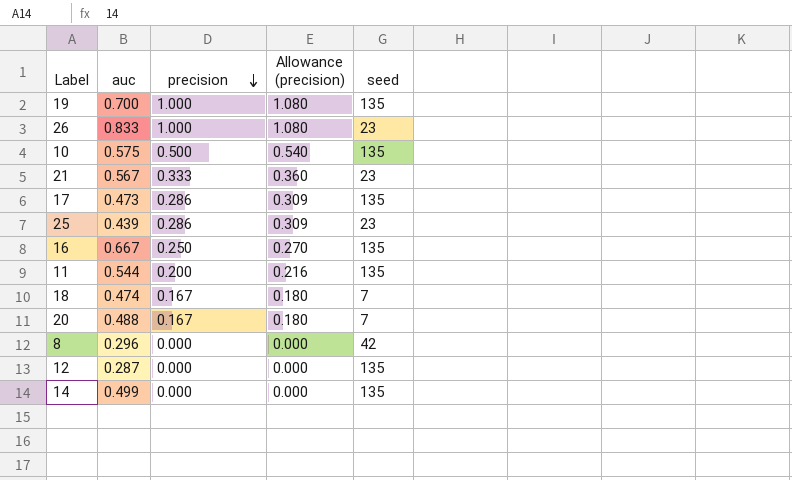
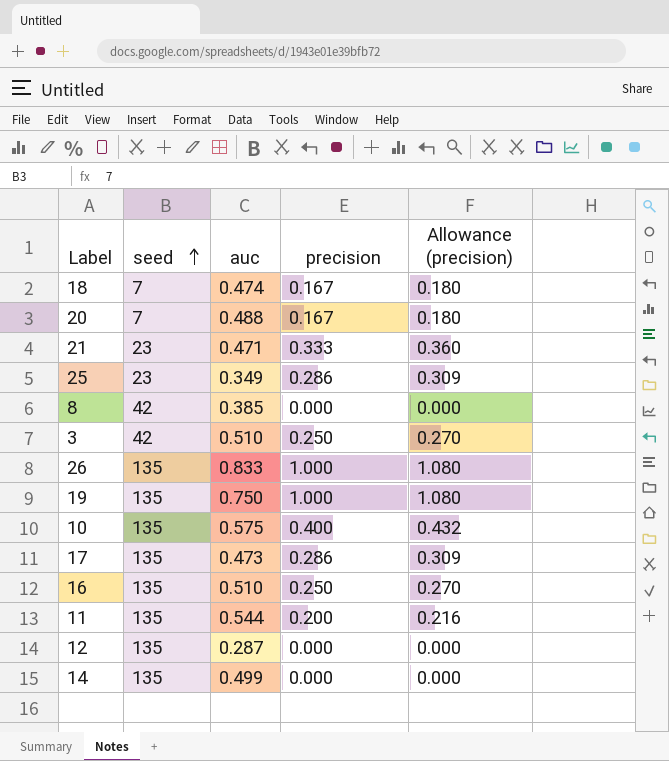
row order: precision descending -> seed ascending
column seed | position: 5 -> 2
21 | auc: 0.567 -> 0.471
25 | auc: 0.439 -> 0.349
8 | auc: 0.296 -> 0.385
row 3: none -> 42 | 0.510 | 0.250 | 0.270
26 | seed: 23 -> 135
19 | auc: 0.700 -> 0.750
10 | precision: 0.500 -> 0.400
10 | Allowance (precision): 0.540 -> 0.432
16 | auc: 0.667 -> 0.510

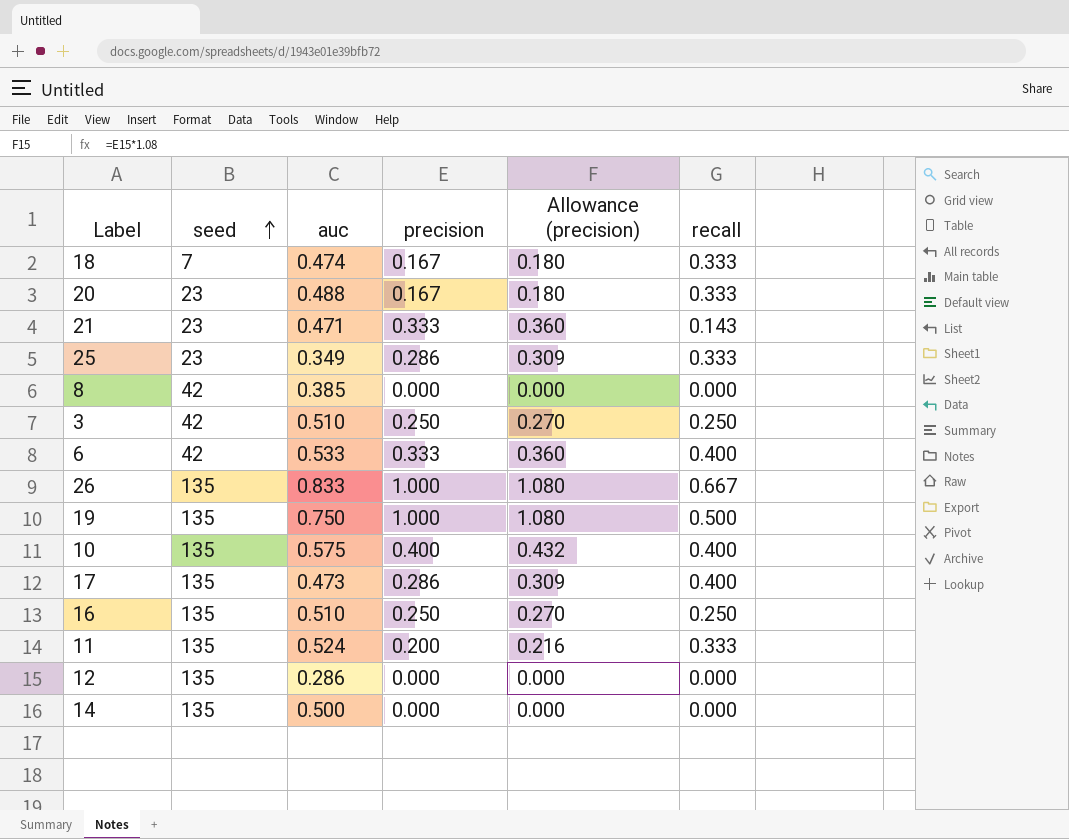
column recall | position: none -> 6
20 | seed: 7 -> 23
row 6: none -> 42 | 0.533 | 0.333 | 0.360 | 0.400
11 | auc: 0.544 -> 0.524
12 | auc: 0.287 -> 0.286
14 | auc: 0.499 -> 0.500

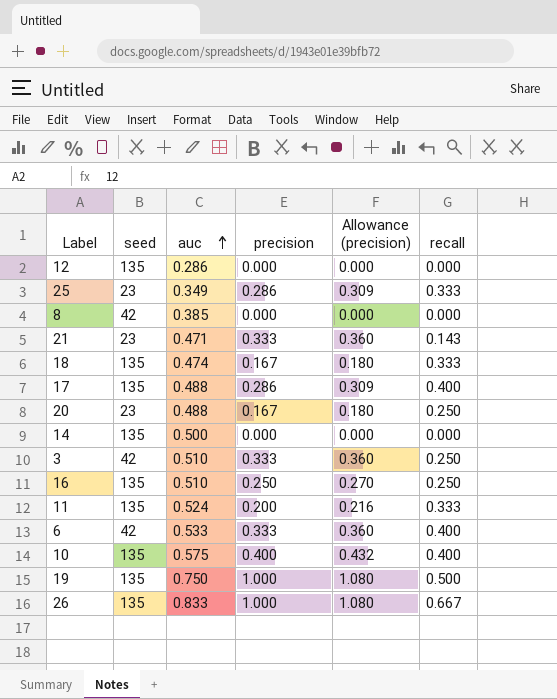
row order: seed ascending -> auc ascending
18 | seed: 7 -> 135
17 | auc: 0.473 -> 0.488
20 | recall: 0.333 -> 0.250
3 | precision: 0.250 -> 0.333
3 | Allowance (precision): 0.270 -> 0.360

